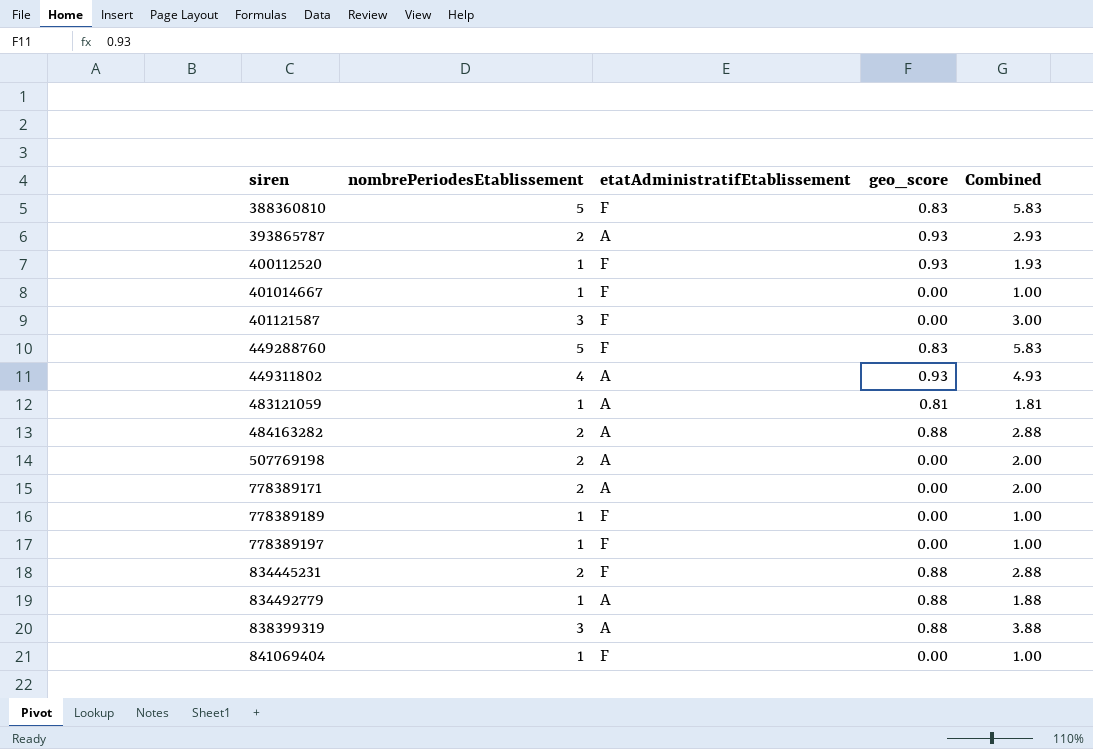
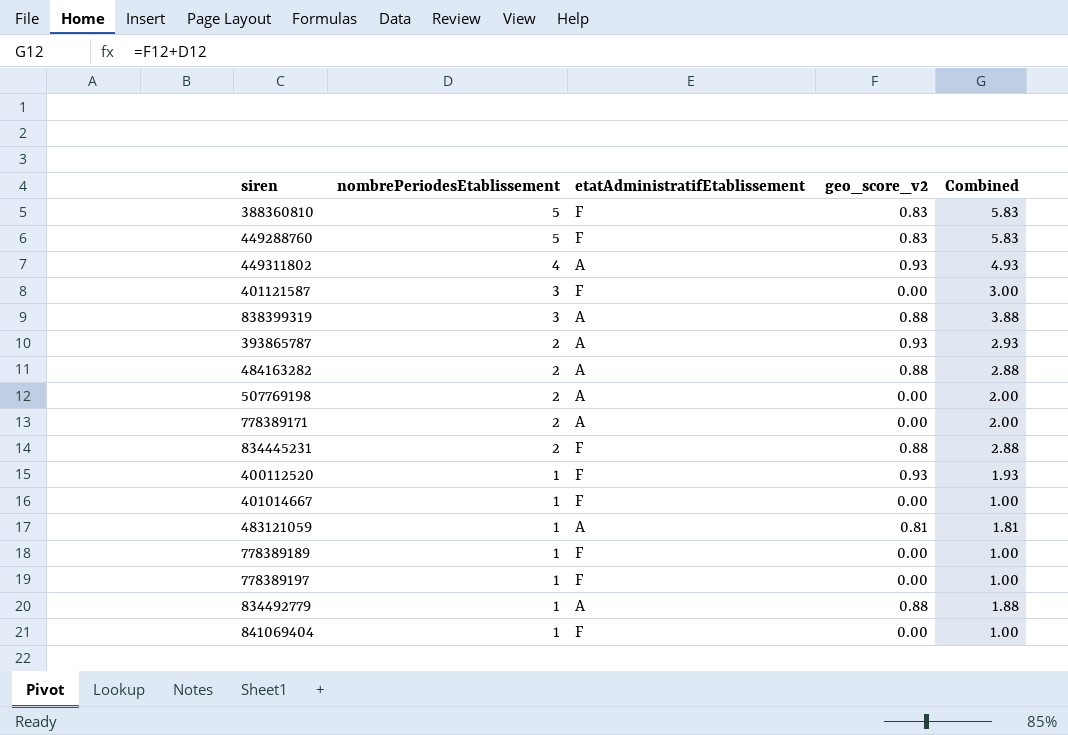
row order: siren ascending -> nombrePeriodesEtablissement descending
column name: geo_score -> geo_score_v2

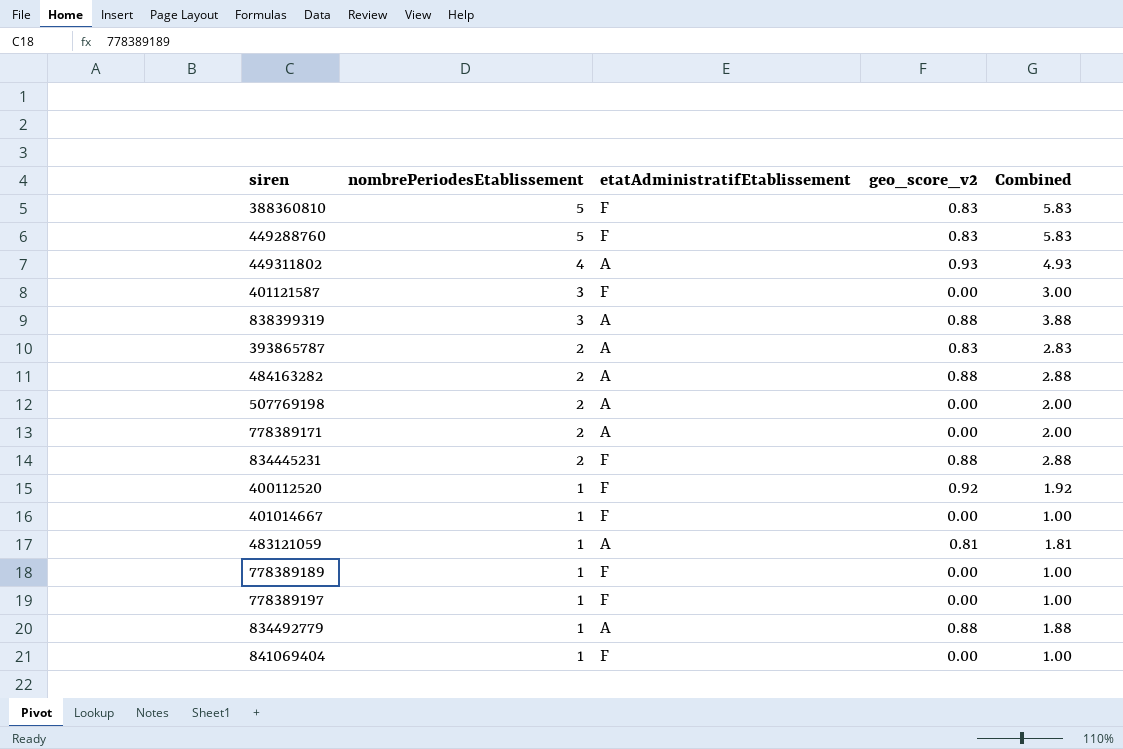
393865787 | geo_score_v2: 0.93 -> 0.83
393865787 | Combined: 2.93 -> 2.83
400112520 | geo_score_v2: 0.93 -> 0.92
400112520 | Combined: 1.93 -> 1.92

